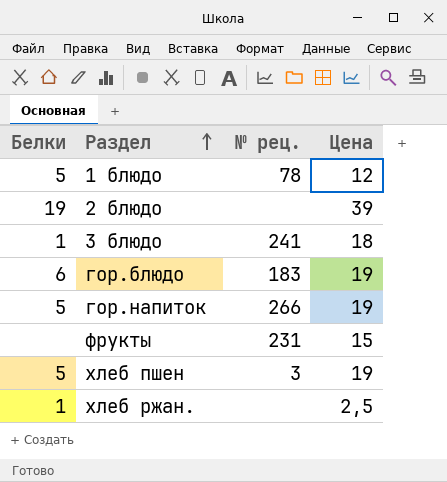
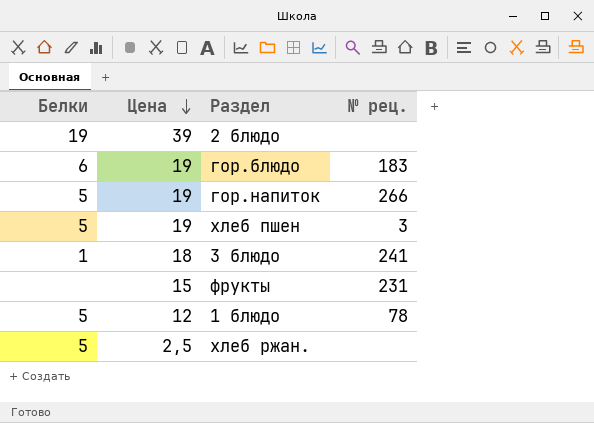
row order: Раздел ascending -> Цена descending
column Цена | position: 4 -> 2
хлеб ржан. | Белки: 1 -> 5

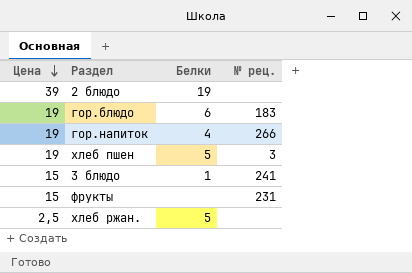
column Белки | position: 1 -> 3
row 1 блюдо: 5 | 12 | 78 -> none
гор.напиток | Белки: 5 -> 4
3 блюдо | Цена: 18 -> 15

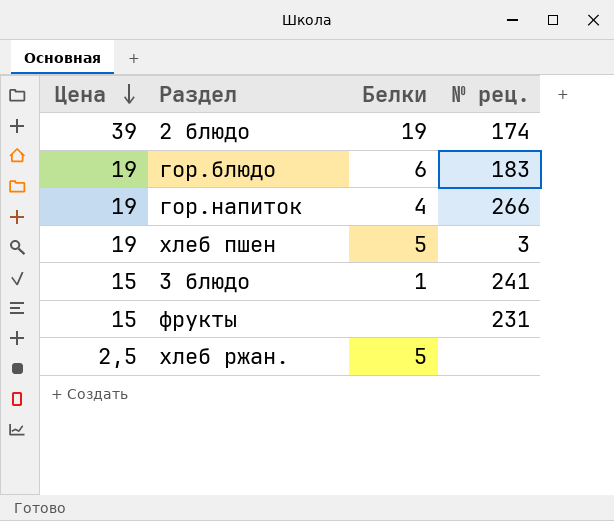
2 блюдо | № рец.: none -> 174

